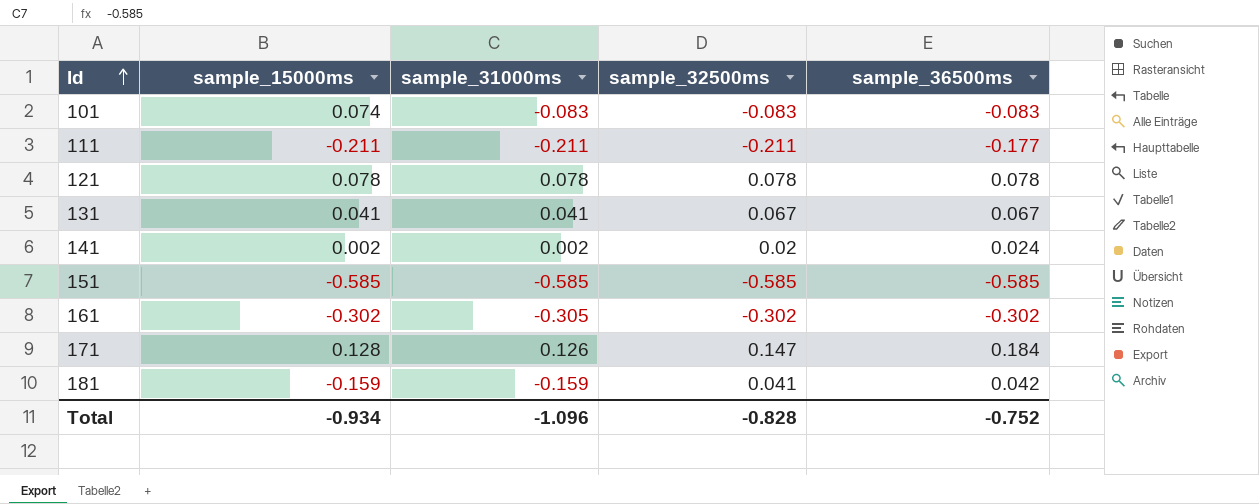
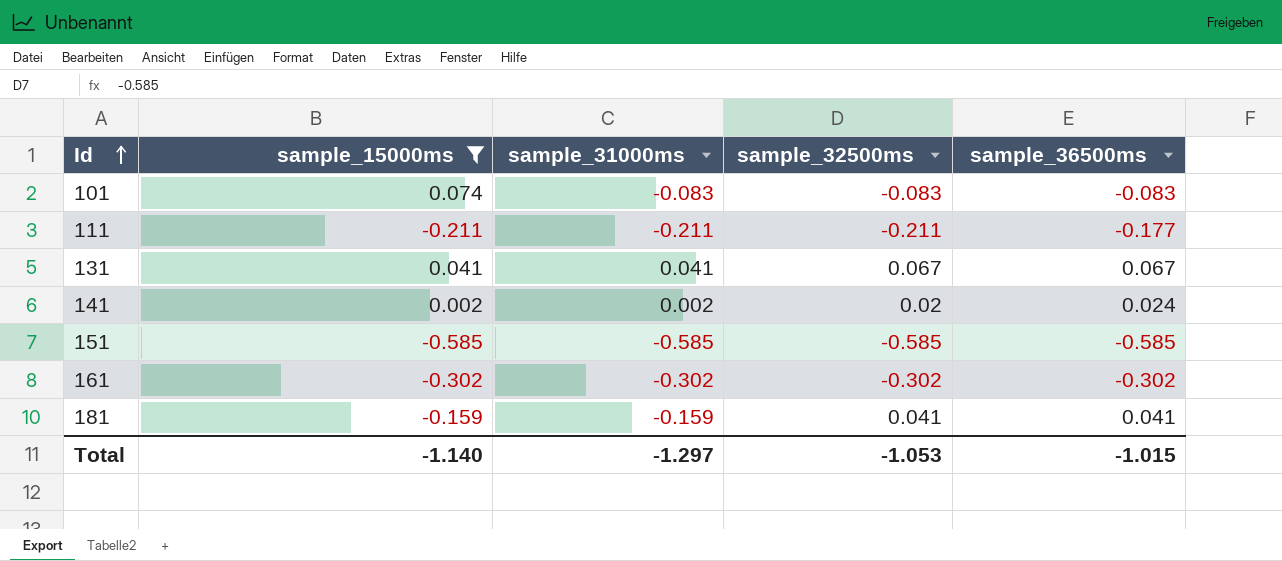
filter: none -> sample_15000ms <= 0.074
161 | sample_31000ms: -0.305 -> -0.302
181 | sample_36500ms: 0.042 -> 0.041
Total | sample_15000ms: -0.934 -> -1.140
Total | sample_31000ms: -1.096 -> -1.297
Total | sample_32500ms: -0.828 -> -1.053
Total | sample_36500ms: -0.752 -> -1.015

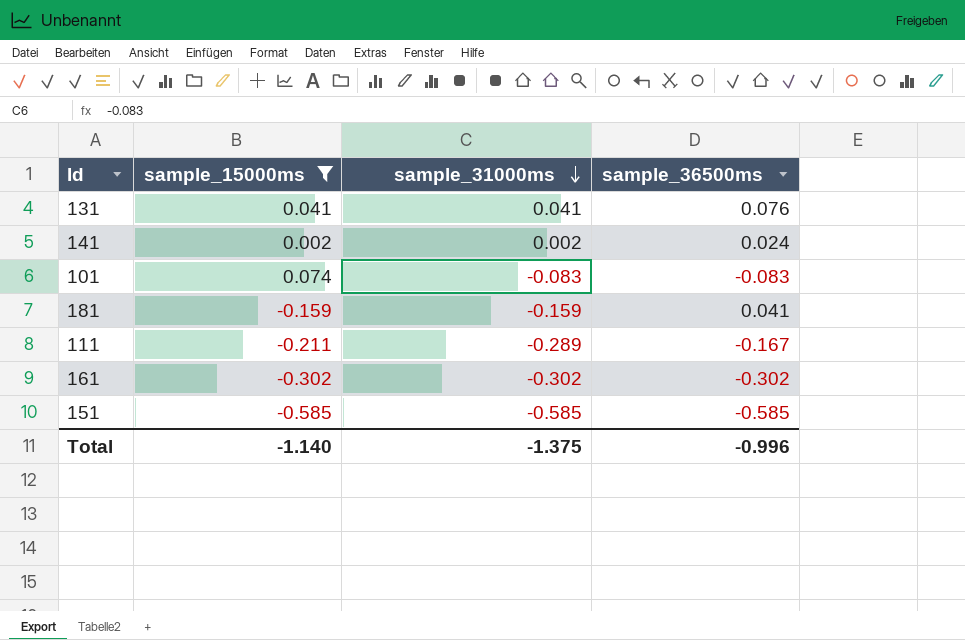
row order: Id ascending -> sample_31000ms descending
column sample_32500ms | position: 4 -> none
131 | sample_36500ms: 0.067 -> 0.076
111 | sample_31000ms: -0.211 -> -0.289
111 | sample_36500ms: -0.177 -> -0.167
Total | sample_31000ms: -1.297 -> -1.375
Total | sample_36500ms: -1.015 -> -0.996

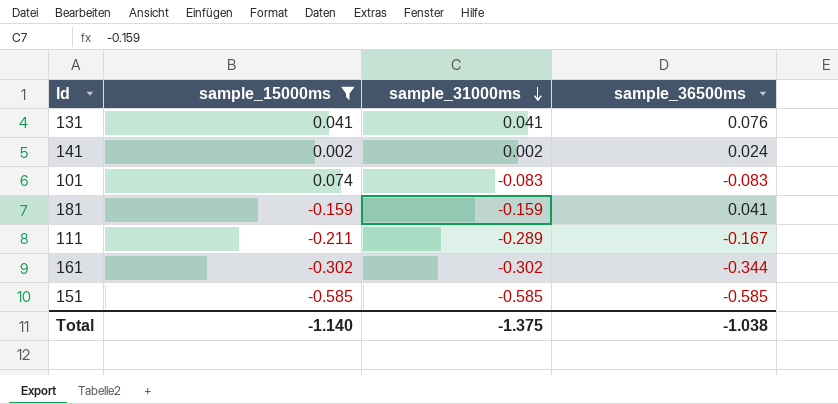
161 | sample_36500ms: -0.302 -> -0.344
Total | sample_36500ms: -0.996 -> -1.038

